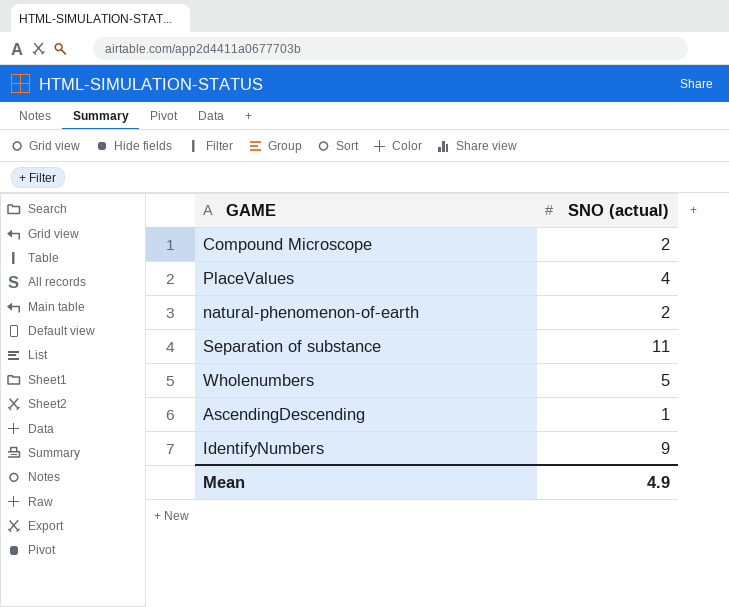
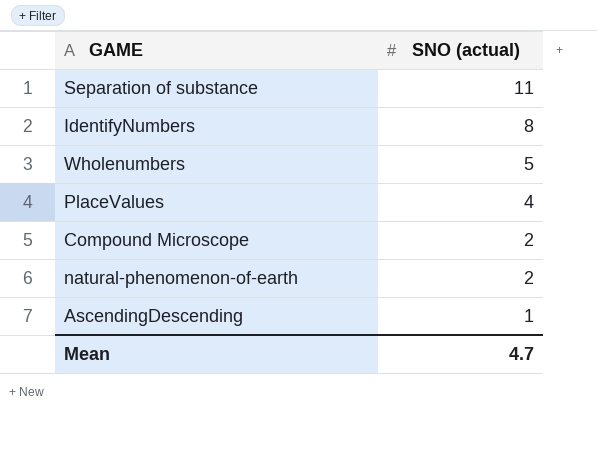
row order: none -> SNO (actual) descending
IdentifyNumbers | SNO (actual): 9 -> 8
Mean | SNO (actual): 4.9 -> 4.7

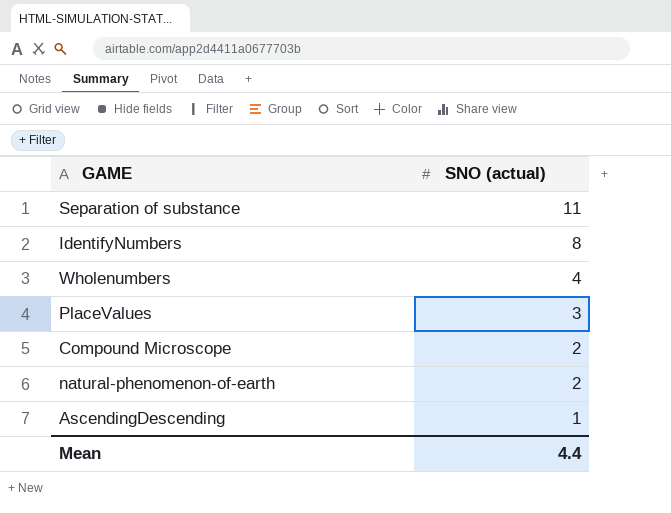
Wholenumbers | SNO (actual): 5 -> 4
PlaceValues | SNO (actual): 4 -> 3
Mean | SNO (actual): 4.7 -> 4.4

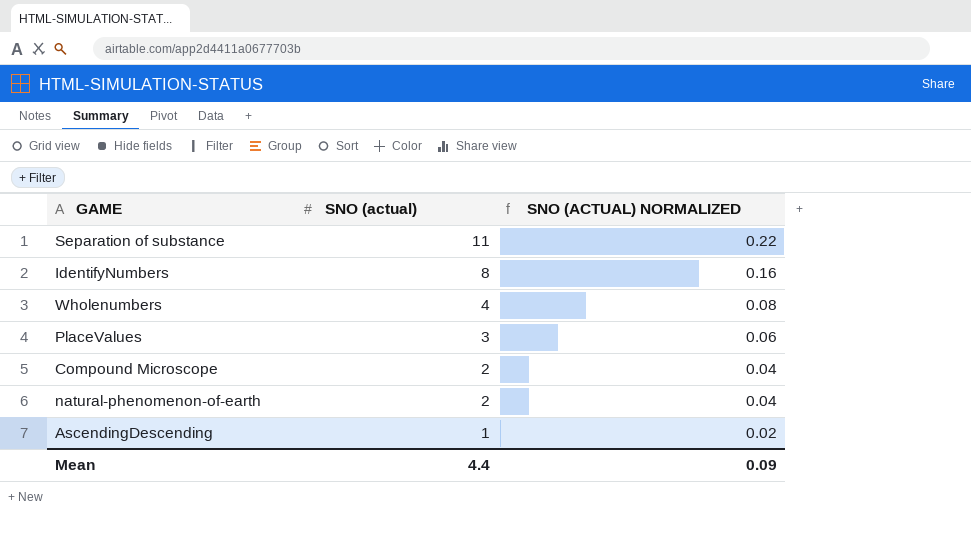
column SNO (ACTUAL) NORMALIZED | formula: none -> [SNO (actual)] * 0.02

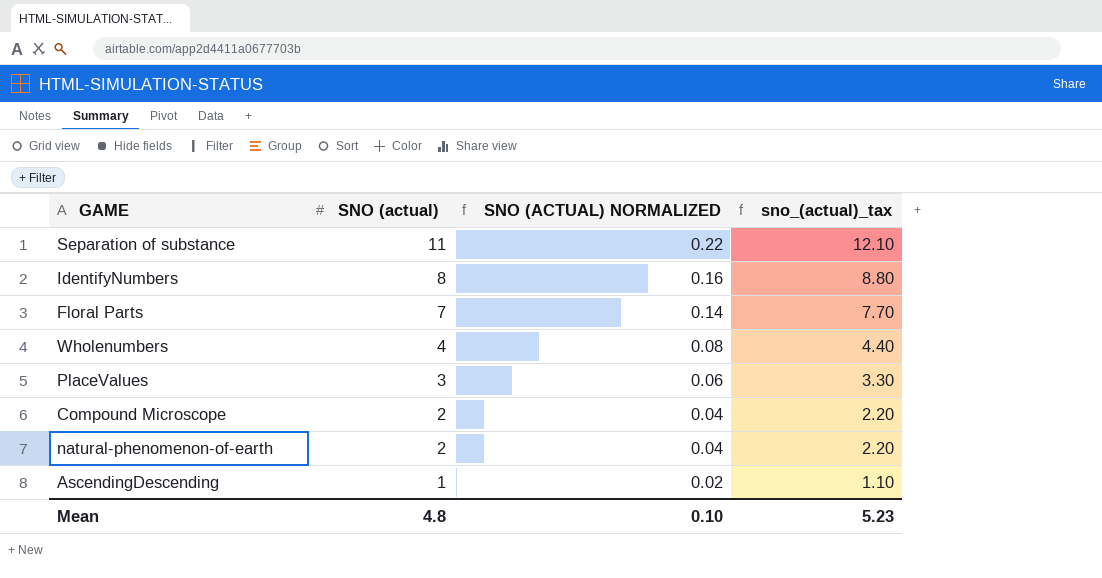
column sno_(actual)_tax | formula: none -> [SNO (actual)] * 1.1
row Floral Parts: none -> 7 | 0.14 | 7.70
Mean | SNO (actual): 4.4 -> 4.8
Mean | SNO (ACTUAL) NORMALIZED: 0.09 -> 0.10

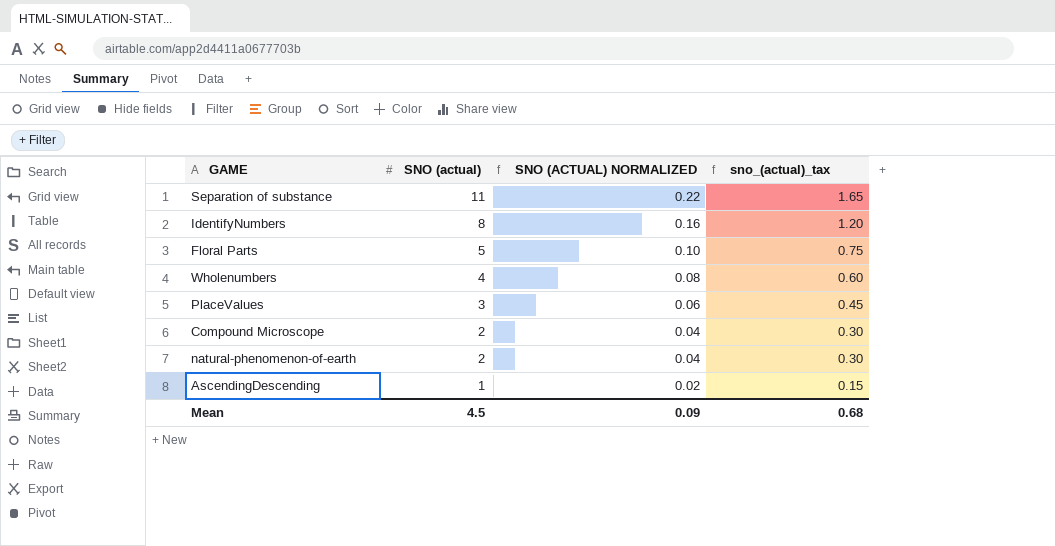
column sno_(actual)_tax | formula: [SNO (actual)] * 1.1 -> [SNO (actual)] * 0.15
Floral Parts | SNO (actual): 7 -> 5
Floral Parts | SNO (ACTUAL) NORMALIZED: 0.14 -> 0.10
Mean | SNO (actual): 4.8 -> 4.5
Mean | SNO (ACTUAL) NORMALIZED: 0.10 -> 0.09
Mean | sno_(actual)_tax: 5.23 -> 0.68

